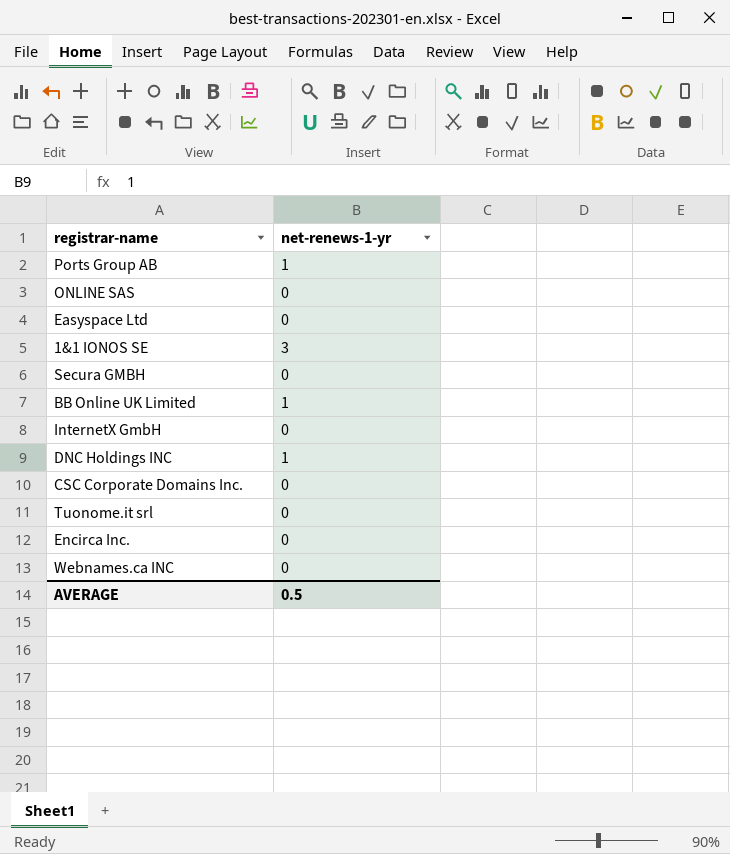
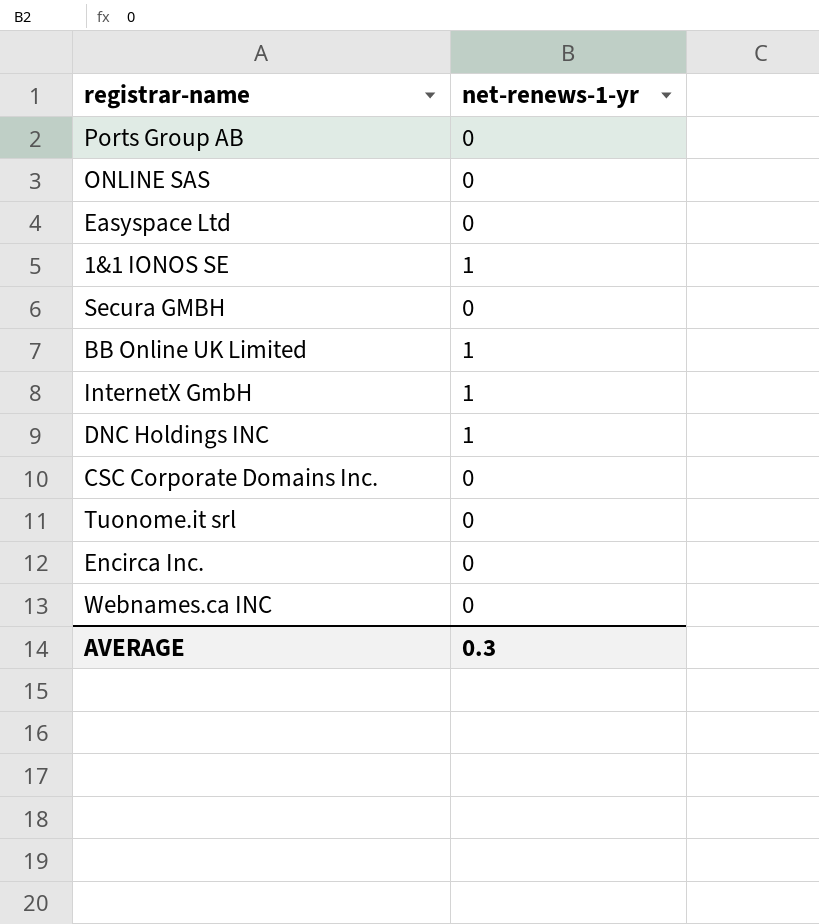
Ports Group AB | net-renews-1-yr: 1 -> 0
1&1 IONOS SE | net-renews-1-yr: 3 -> 1
InternetX GmbH | net-renews-1-yr: 0 -> 1
AVERAGE | net-renews-1-yr: 0.5 -> 0.3

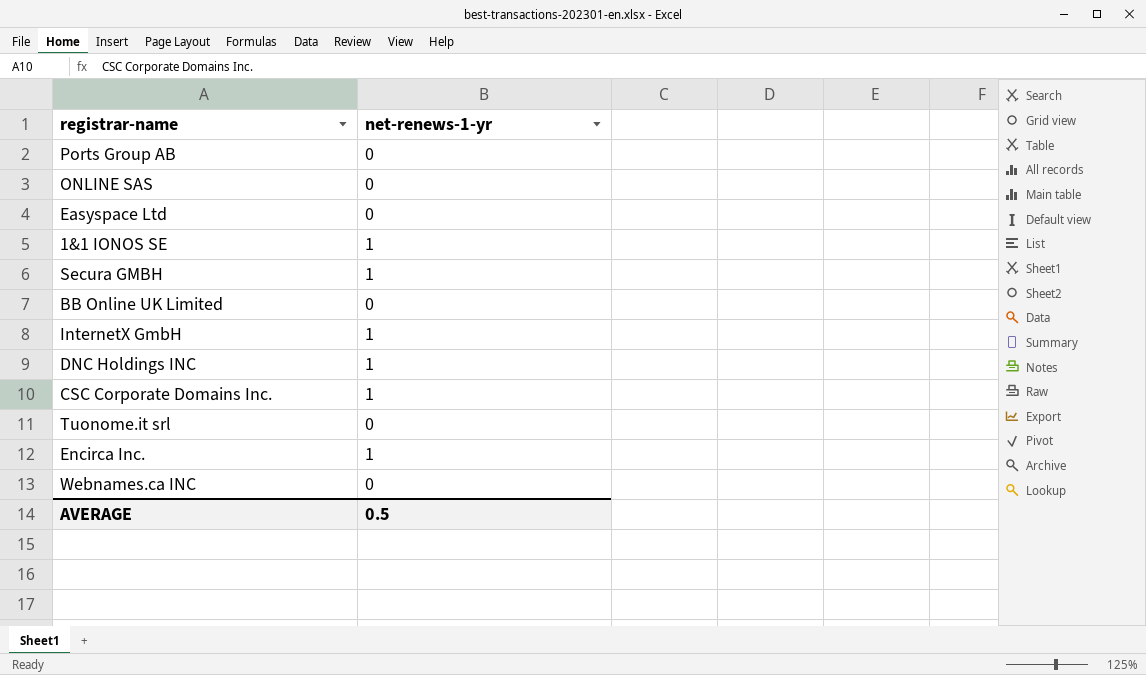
Secura GMBH | net-renews-1-yr: 0 -> 1
BB Online UK Limited | net-renews-1-yr: 1 -> 0
CSC Corporate Domains Inc. | net-renews-1-yr: 0 -> 1
Encirca Inc. | net-renews-1-yr: 0 -> 1
AVERAGE | net-renews-1-yr: 0.3 -> 0.5

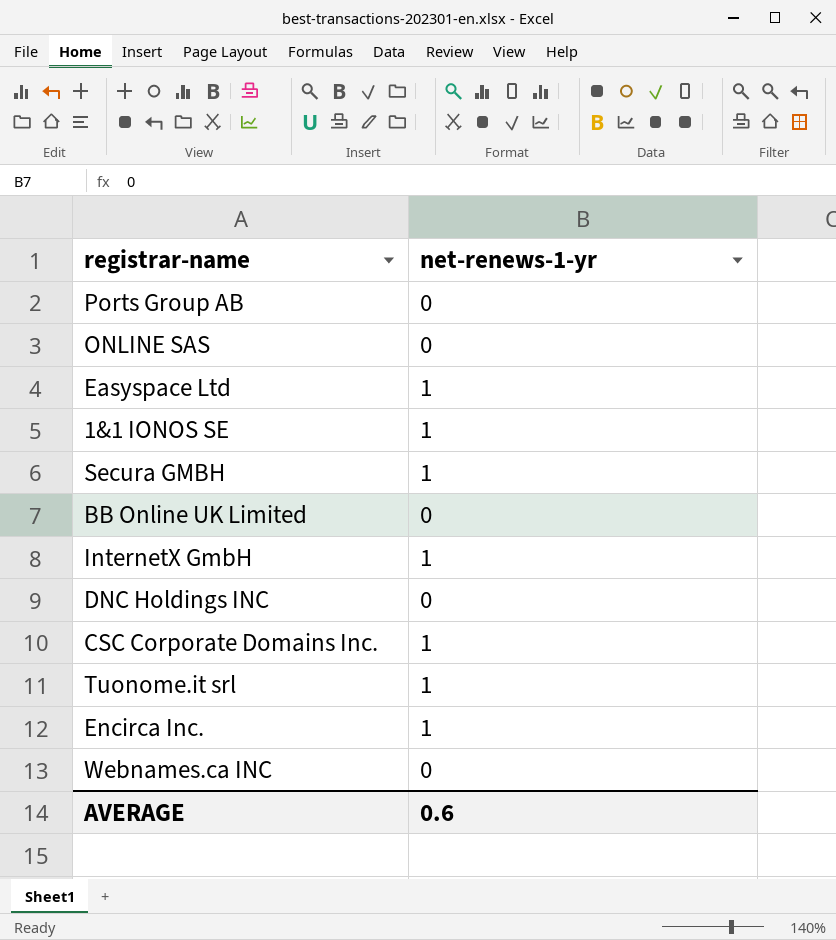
Easyspace Ltd | net-renews-1-yr: 0 -> 1
DNC Holdings INC | net-renews-1-yr: 1 -> 0
Tuonome.it srl | net-renews-1-yr: 0 -> 1
AVERAGE | net-renews-1-yr: 0.5 -> 0.6

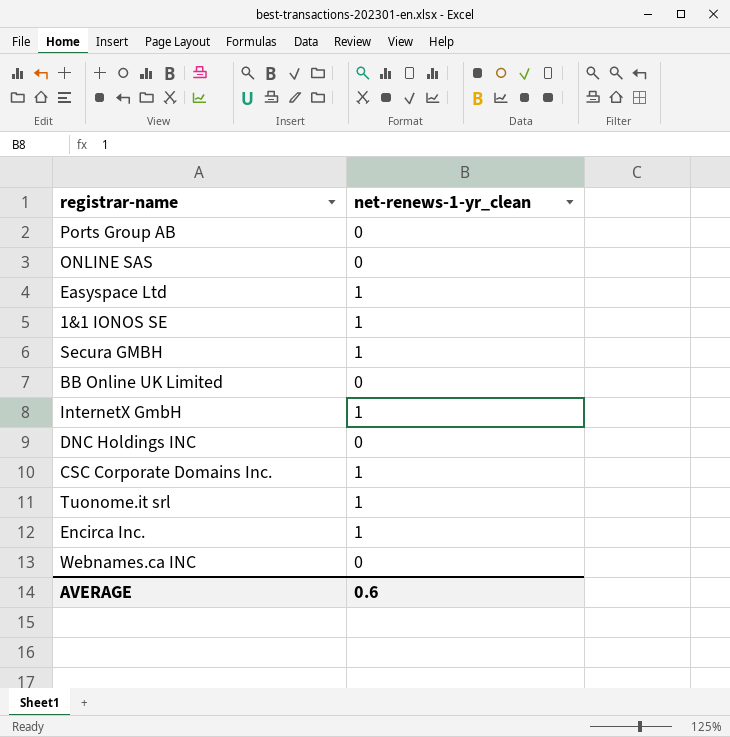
column name: net-renews-1-yr -> net-renews-1-yr_clean

